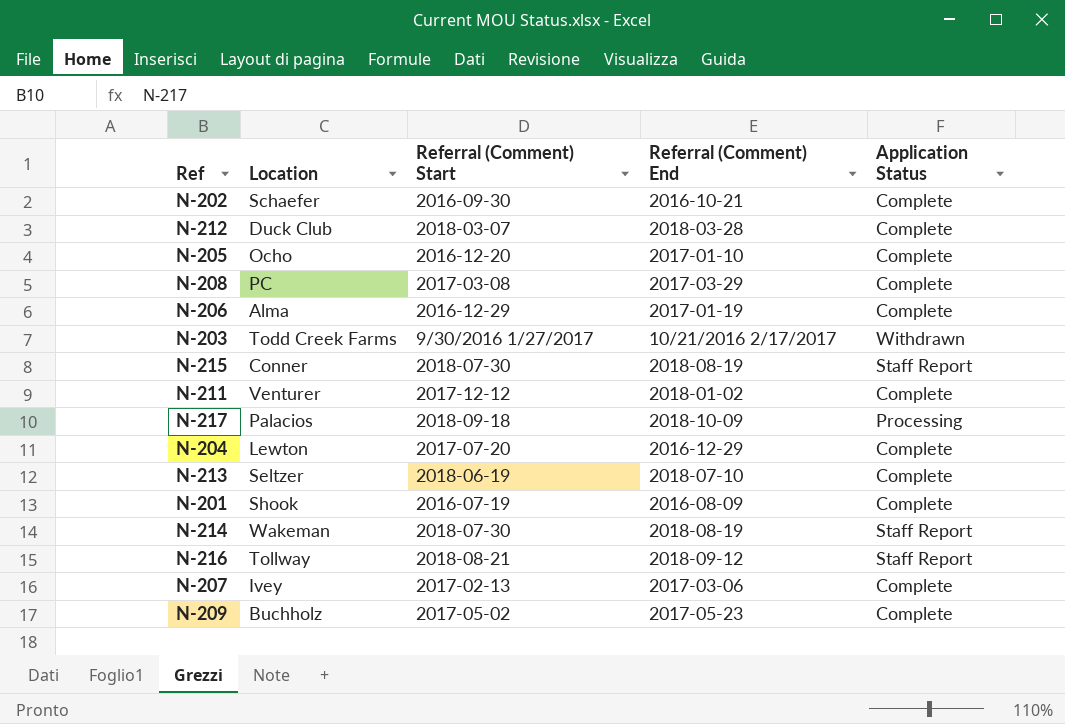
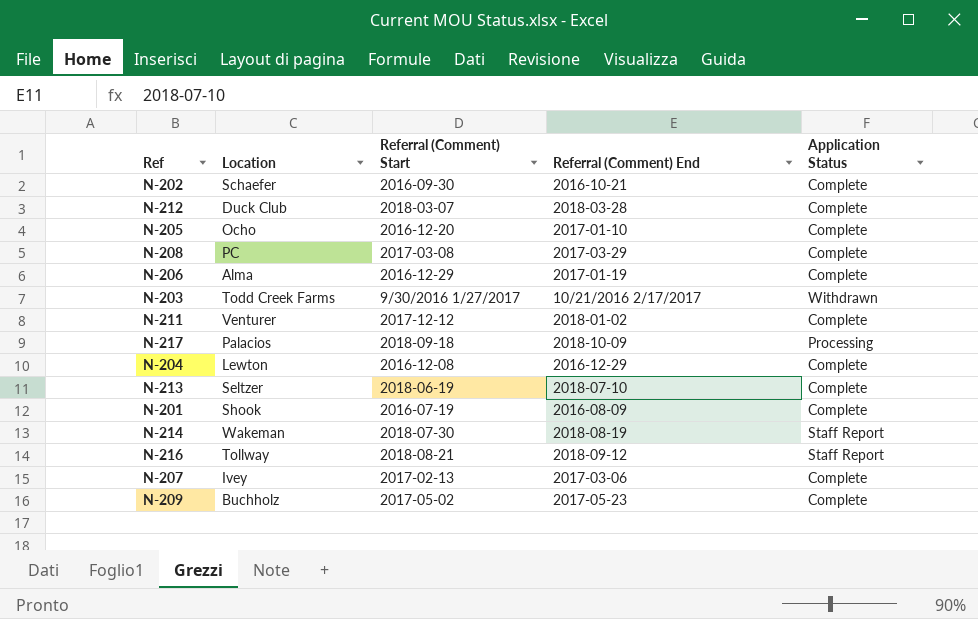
row N-215: Conner | 2018-07-30 | 2018-08-19 | Staff Report -> none
N-204 | Referral (Comment) Start: 2017-07-20 -> 2016-12-08

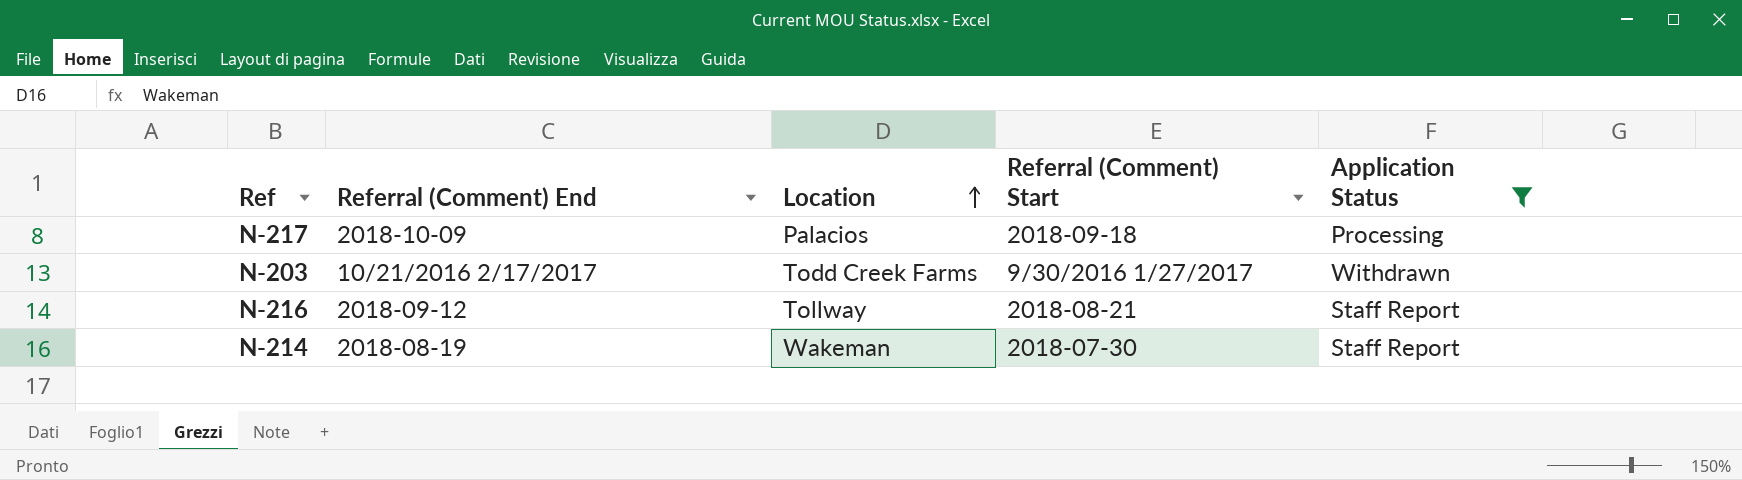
filter: none -> Application Status != Complete
row order: none -> Location ascending
column Referral (Comment) End | position: 4 -> 2

